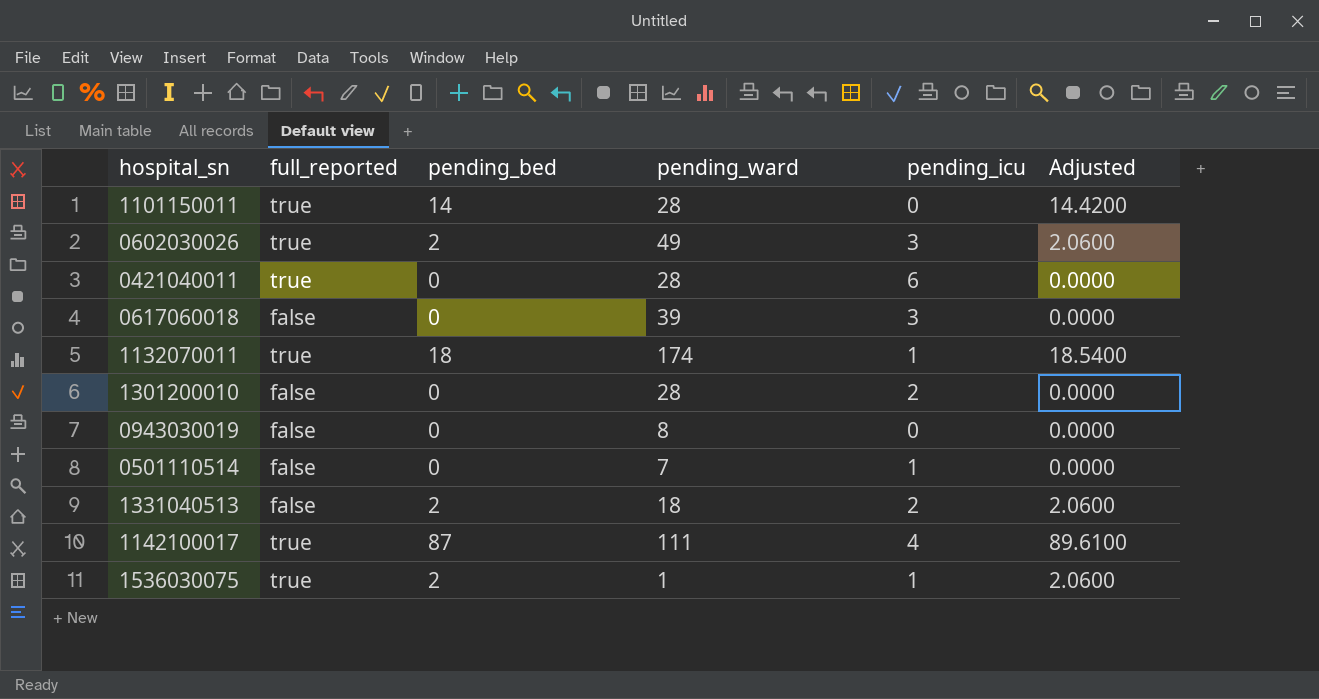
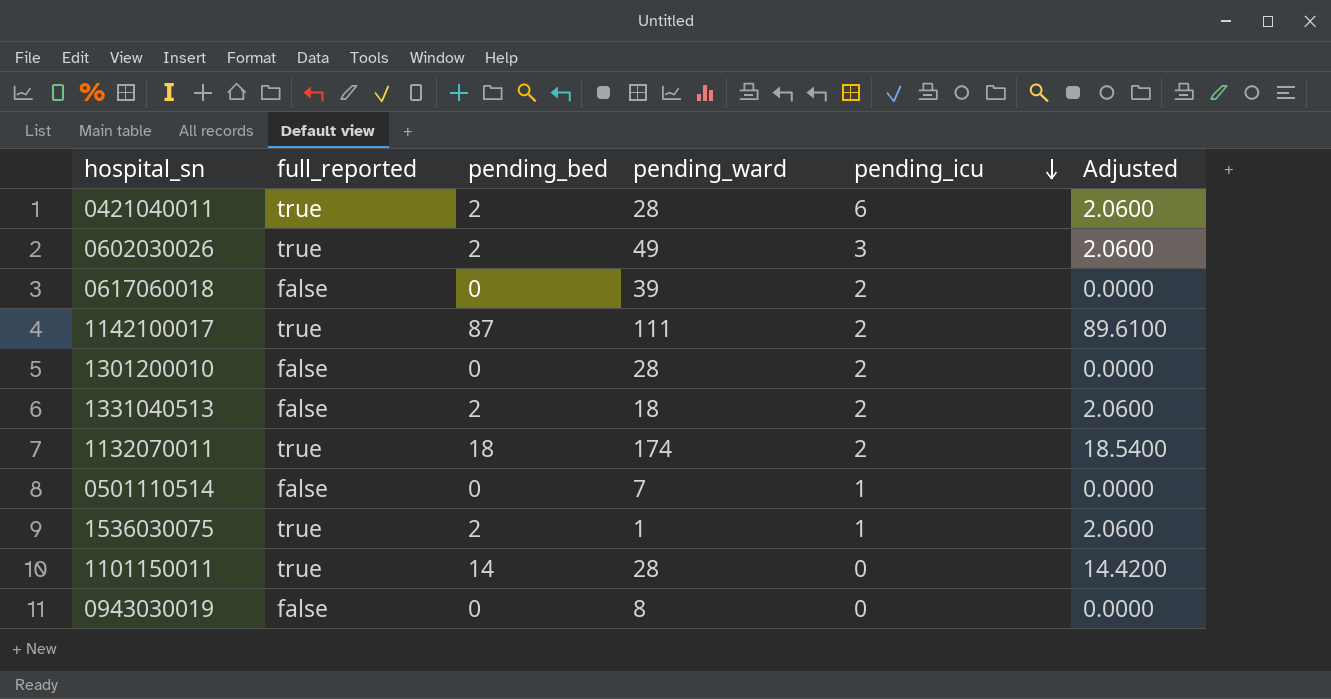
row order: none -> pending_icu descending
0421040011 | pending_bed: 0 -> 2
0421040011 | Adjusted: 0.0000 -> 2.0600
0617060018 | pending_icu: 3 -> 2
1142100017 | pending_icu: 4 -> 2
1132070011 | pending_icu: 1 -> 2

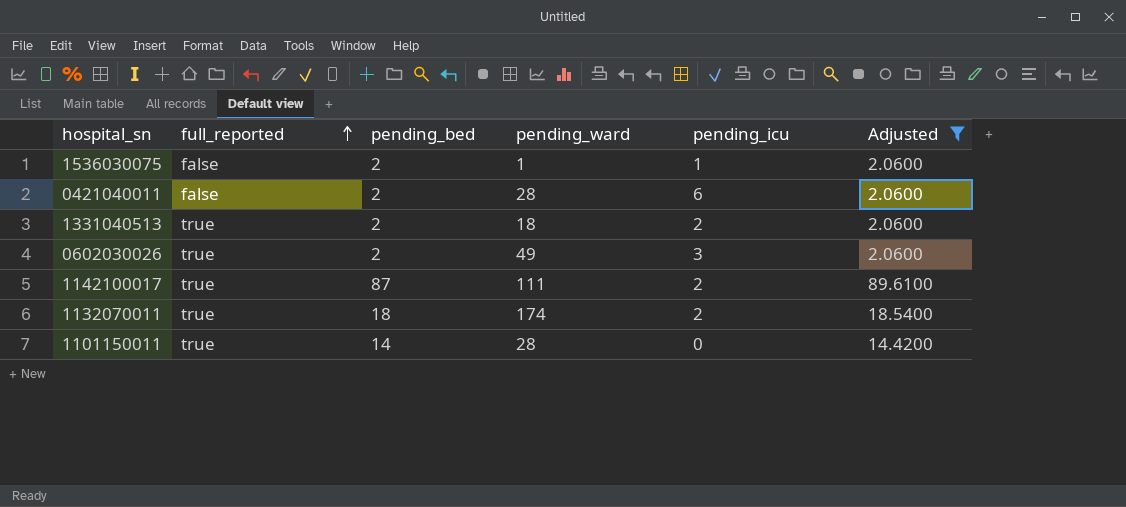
filter: none -> Adjusted != 0.0000
row order: pending_icu descending -> full_reported ascending
1536030075 | full_reported: true -> false
0421040011 | full_reported: true -> false
1331040513 | full_reported: false -> true

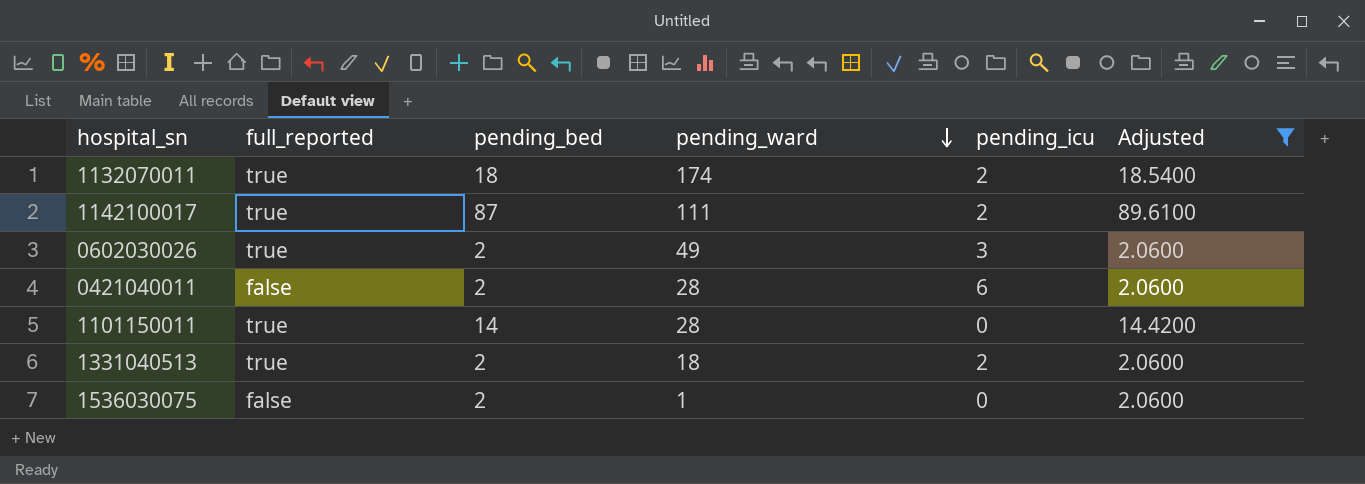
row order: full_reported ascending -> pending_ward descending
1536030075 | pending_icu: 1 -> 0

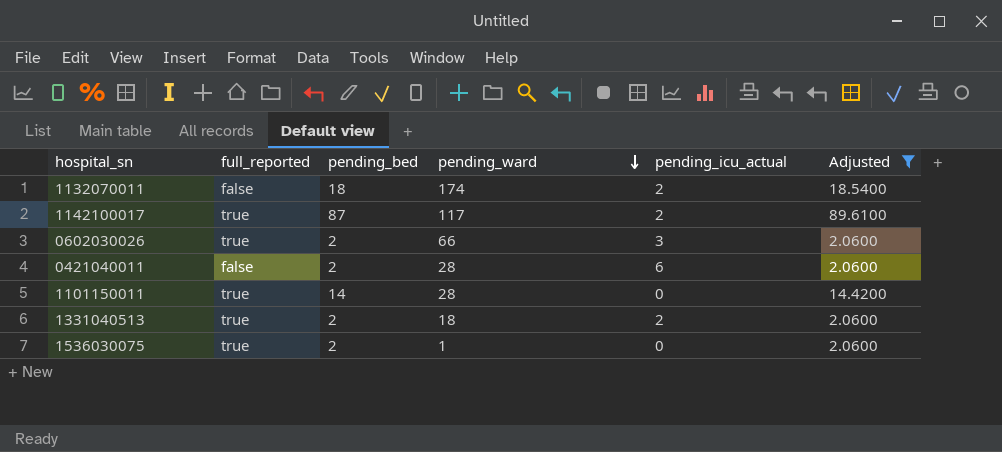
column name: pending_icu -> pending_icu_actual
1132070011 | full_reported: true -> false
1142100017 | pending_ward: 111 -> 117
0602030026 | pending_ward: 49 -> 66
1536030075 | full_reported: false -> true

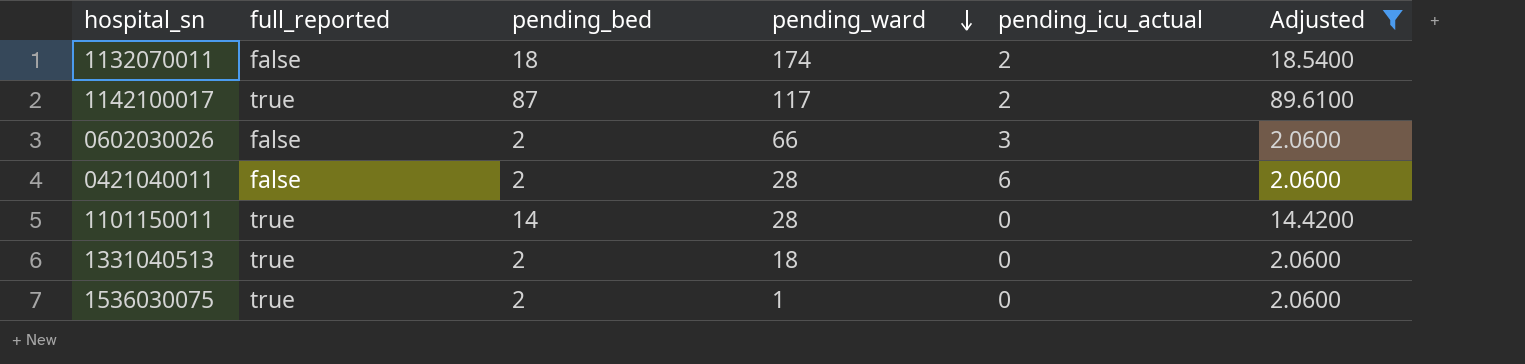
0602030026 | full_reported: true -> false
1331040513 | pending_icu_actual: 2 -> 0

